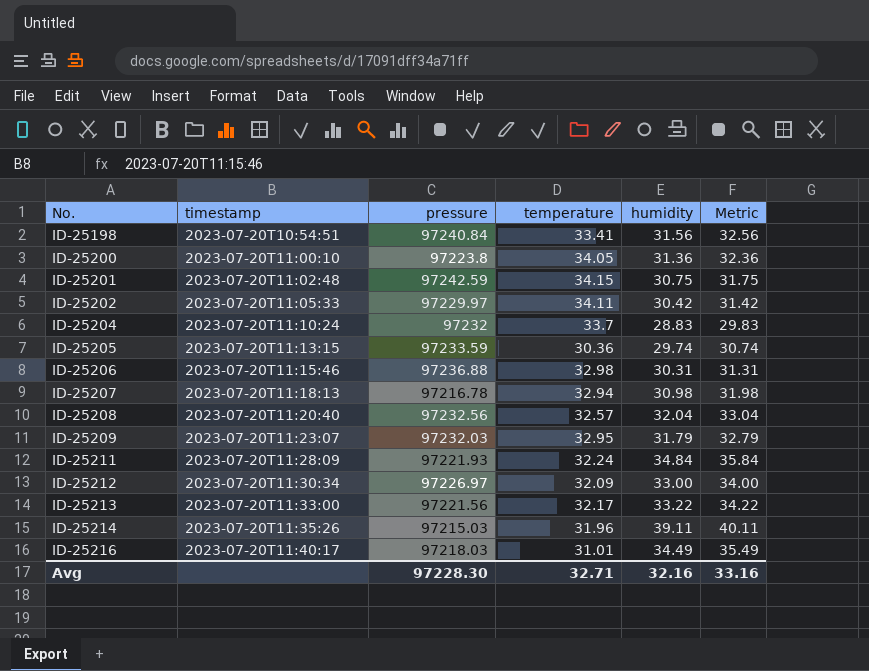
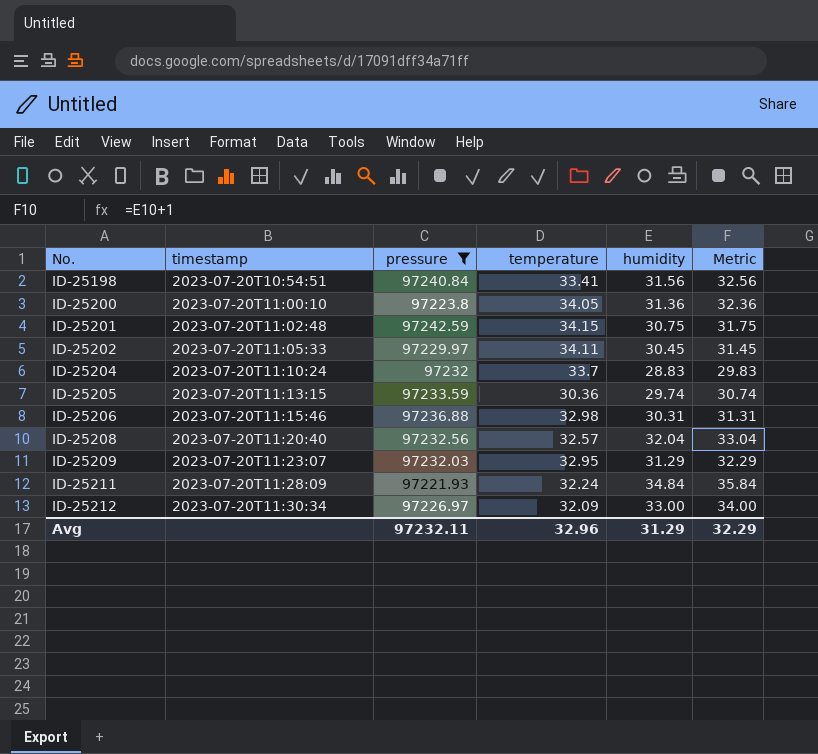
filter: none -> pressure >= 97221.93
ID-25202 | humidity: 30.42 -> 30.45
ID-25202 | Metric: 31.42 -> 31.45
ID-25209 | humidity: 31.79 -> 31.29
ID-25209 | Metric: 32.79 -> 32.29
Avg | pressure: 97228.30 -> 97232.11
Avg | temperature: 32.71 -> 32.96
Avg | humidity: 32.16 -> 31.29
Avg | Metric: 33.16 -> 32.29

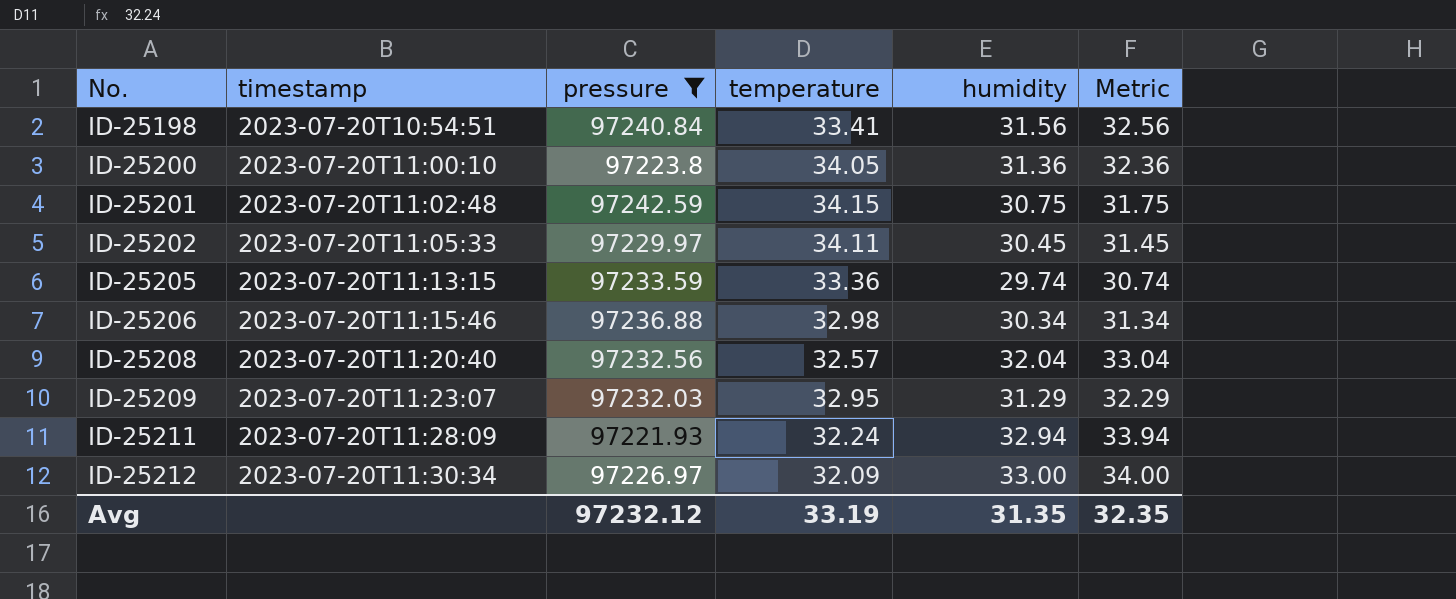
row ID-25204: 2023-07-20T11:10:24 | 97232 | 33.7 | 28.83 | 29.83 -> none
ID-25205 | temperature: 30.36 -> 33.36
ID-25206 | humidity: 30.31 -> 30.34
ID-25206 | Metric: 31.31 -> 31.34
ID-25211 | humidity: 34.84 -> 32.94
ID-25211 | Metric: 35.84 -> 33.94
Avg | pressure: 97232.11 -> 97232.12
Avg | temperature: 32.96 -> 33.19
Avg | humidity: 31.29 -> 31.35
Avg | Metric: 32.29 -> 32.35

